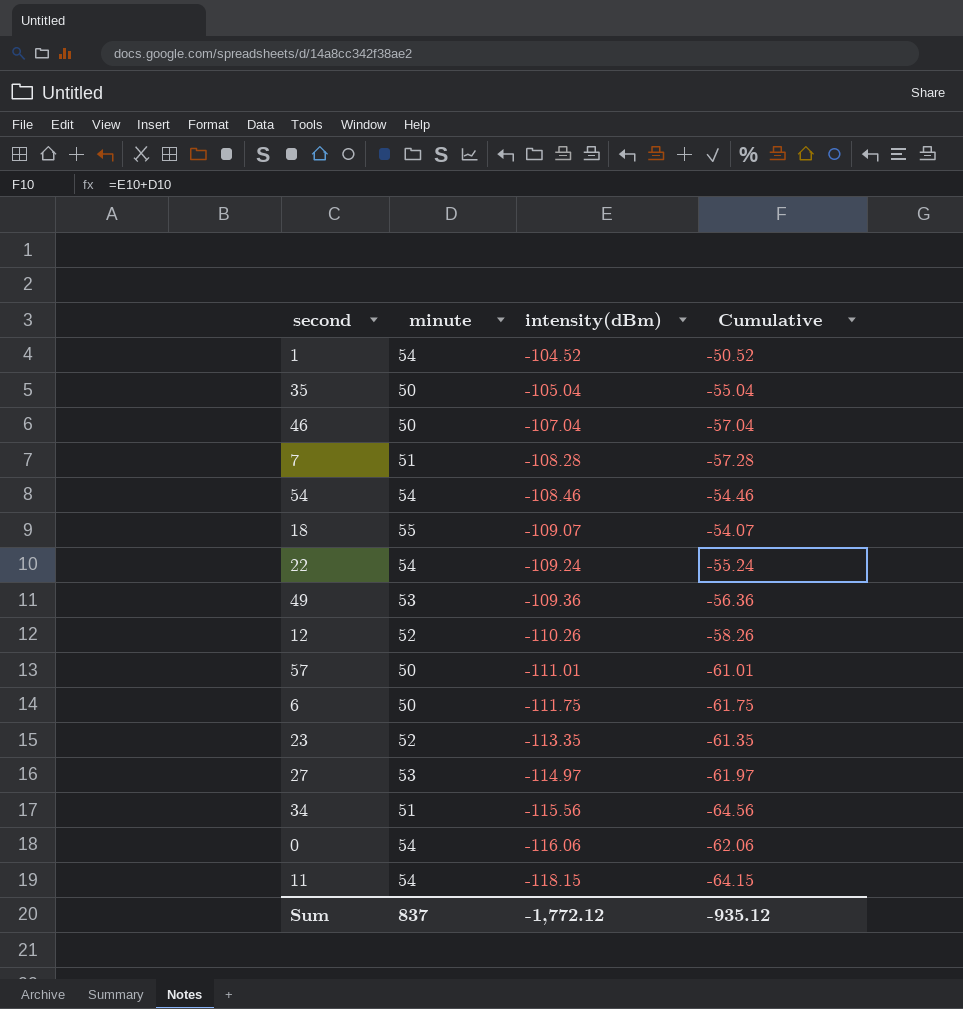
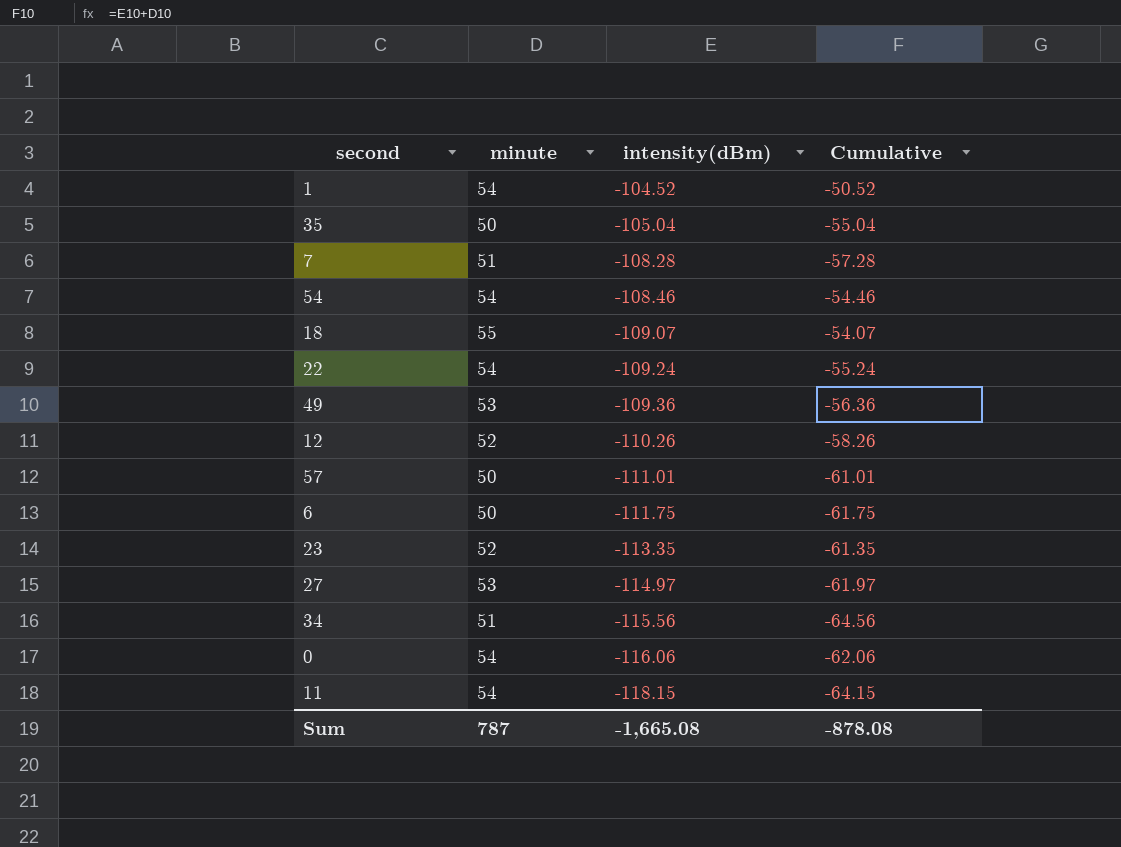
row 46: 50 | -107.04 | -57.04 -> none
Sum | minute: 837 -> 787
Sum | intensity(dBm): -1,772.12 -> -1,665.08
Sum | Cumulative: -935.12 -> -878.08

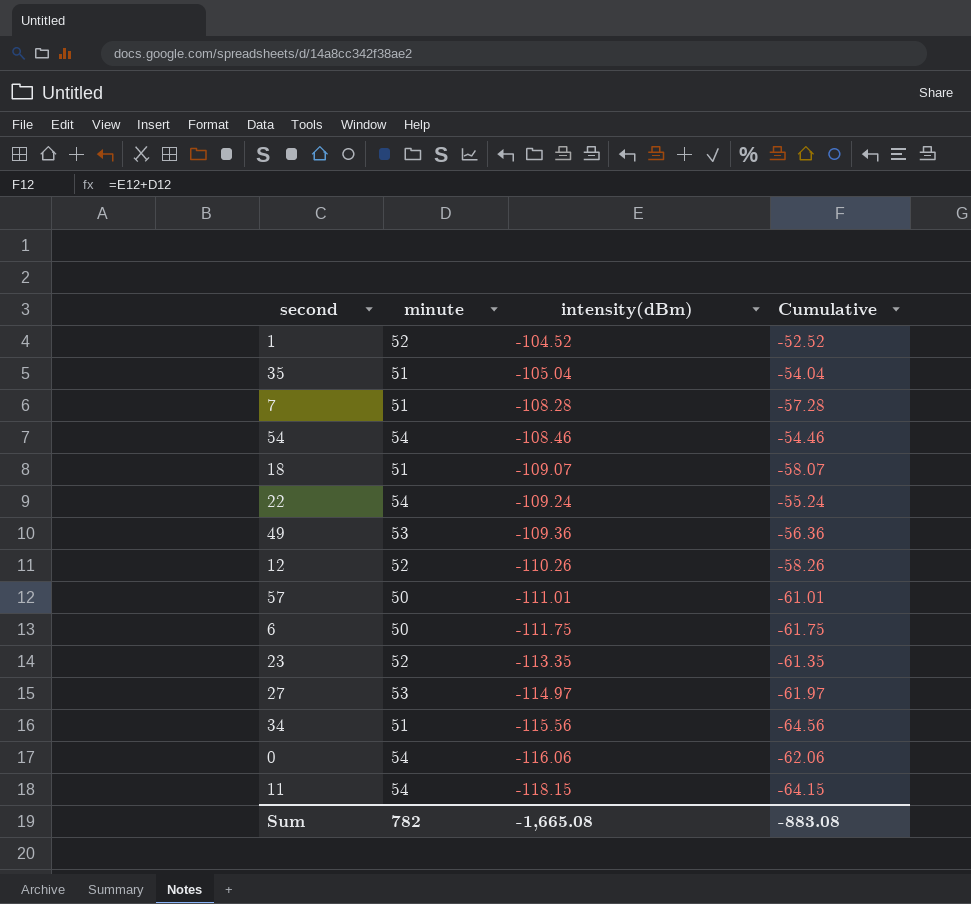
1 | minute: 54 -> 52
1 | Cumulative: -50.52 -> -52.52
35 | minute: 50 -> 51
35 | Cumulative: -55.04 -> -54.04
18 | minute: 55 -> 51
18 | Cumulative: -54.07 -> -58.07
Sum | minute: 787 -> 782
Sum | Cumulative: -878.08 -> -883.08

